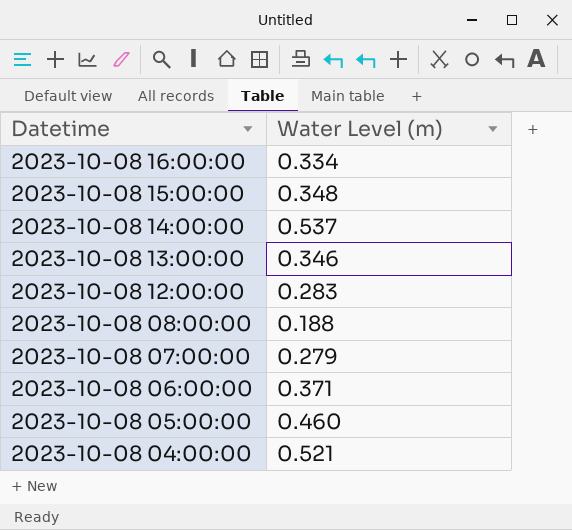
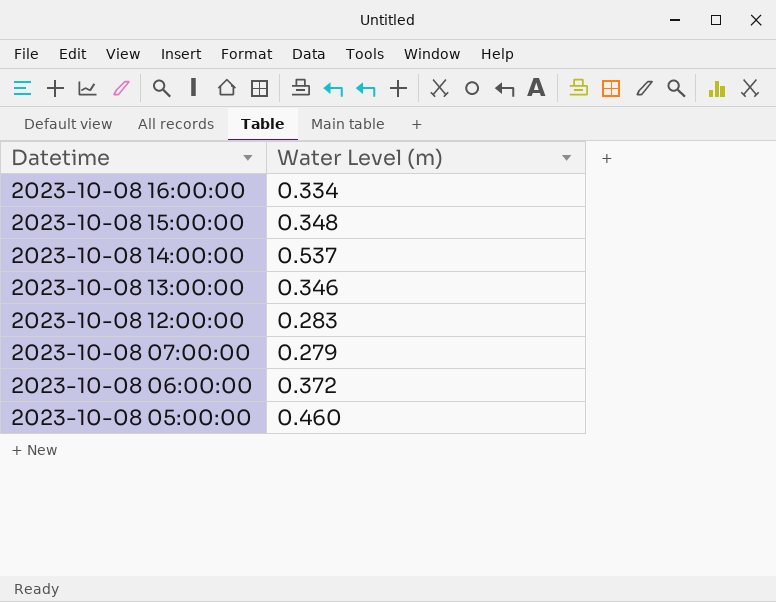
row 2023-10-08 08:00:00: 0.188 -> none
row 2023-10-08 04:00:00: 0.521 -> none
2023-10-08 06:00:00 | Water Level (m): 0.371 -> 0.372

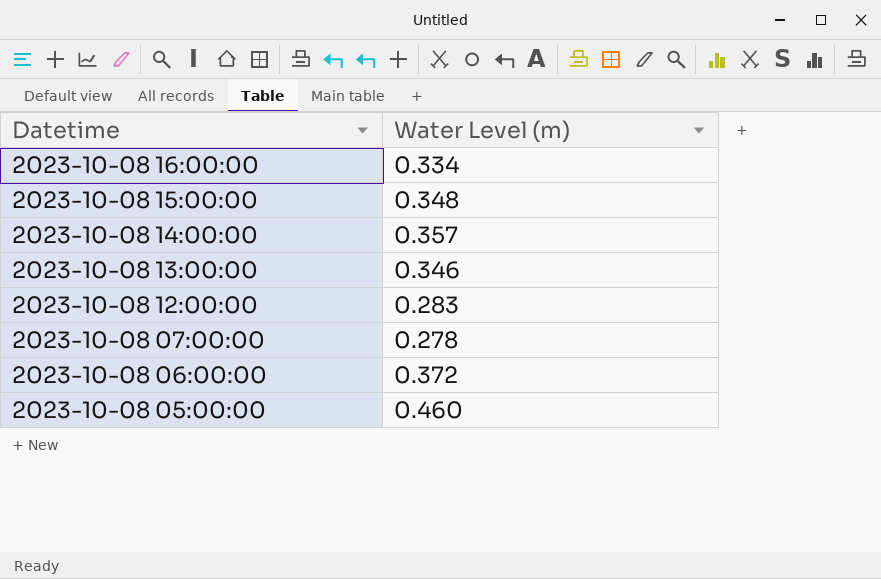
2023-10-08 14:00:00 | Water Level (m): 0.537 -> 0.357
2023-10-08 07:00:00 | Water Level (m): 0.279 -> 0.278

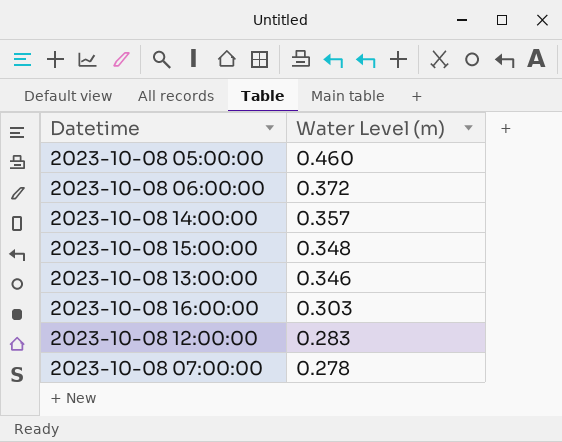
row order: Datetime descending -> Water Level (m) descending
2023-10-08 16:00:00 | Water Level (m): 0.334 -> 0.303

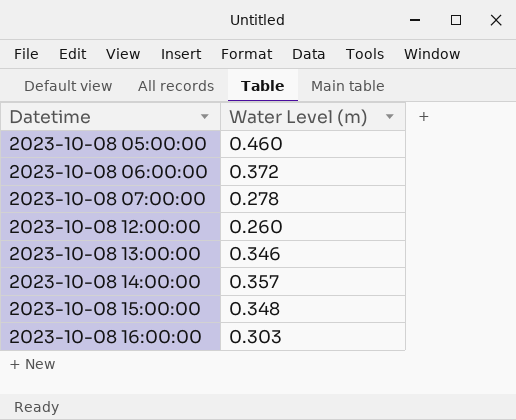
row order: Water Level (m) descending -> Datetime ascending
2023-10-08 12:00:00 | Water Level (m): 0.283 -> 0.260

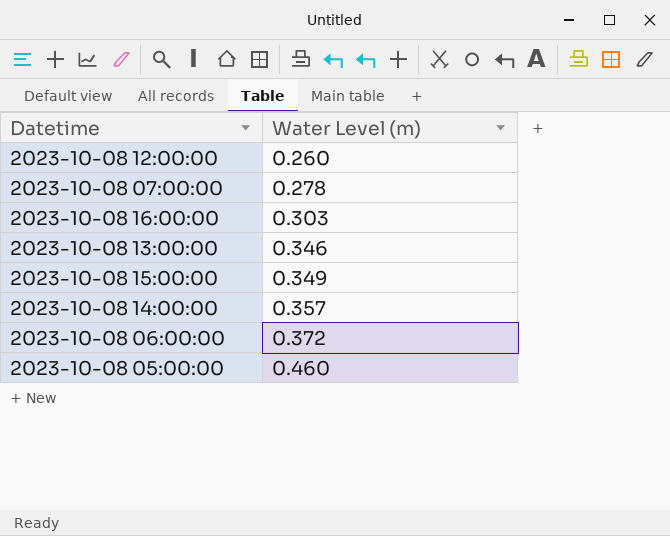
row order: Datetime ascending -> Water Level (m) ascending
2023-10-08 15:00:00 | Water Level (m): 0.348 -> 0.349

